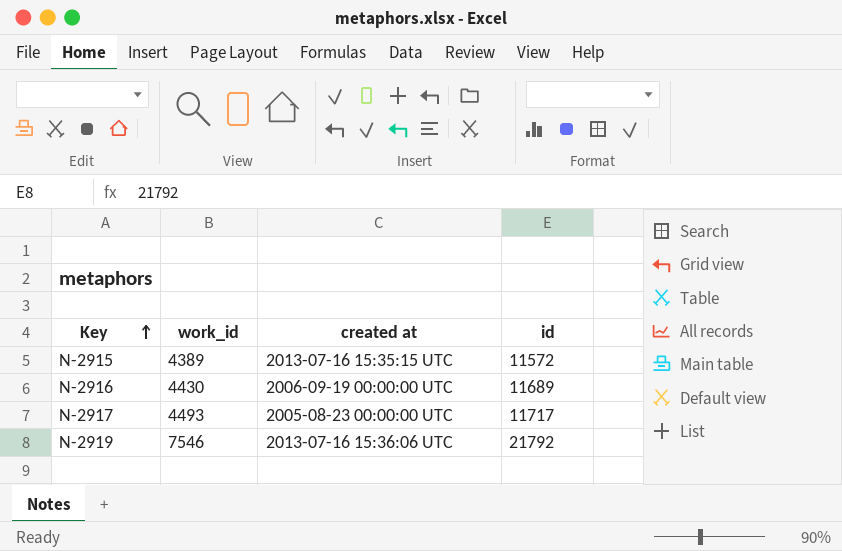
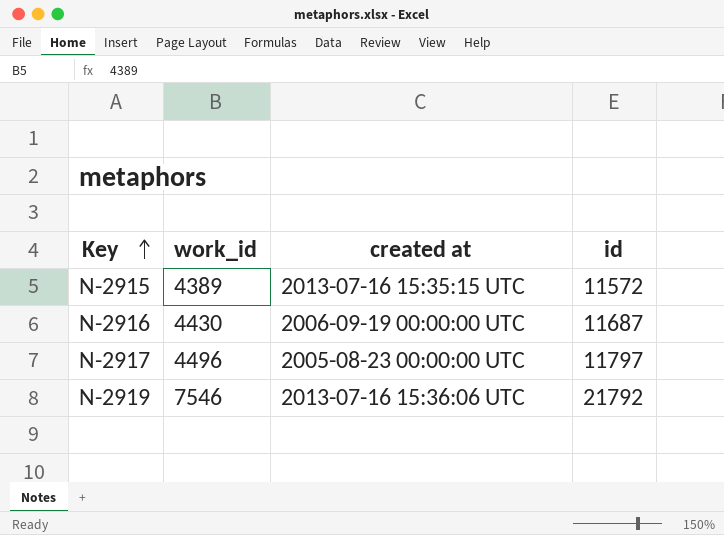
N-2916 | id: 11689 -> 11687
N-2917 | work_id: 4493 -> 4496
N-2917 | id: 11717 -> 11797

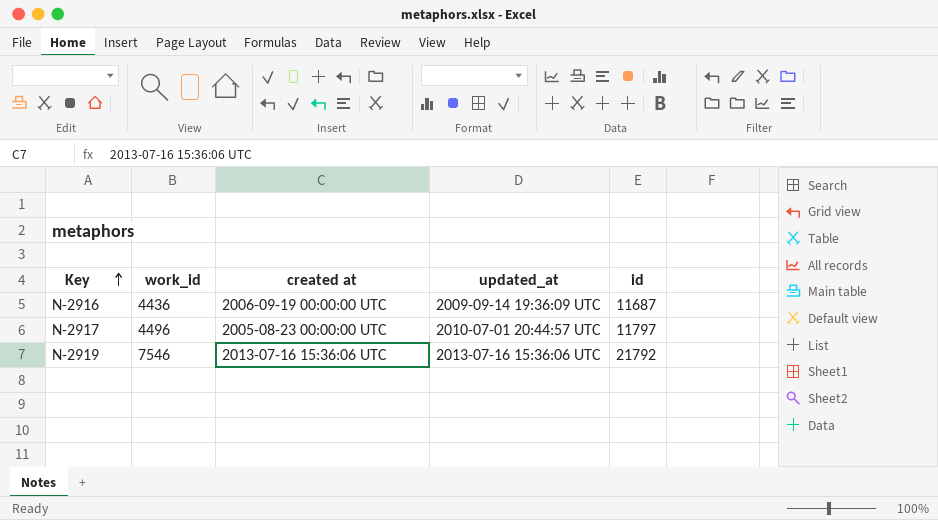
column updated_at | position: none -> 4
row N-2915: 4389 | 2013-07-16 15:35:15 UTC | 11572 -> none
N-2916 | work_id: 4430 -> 4436

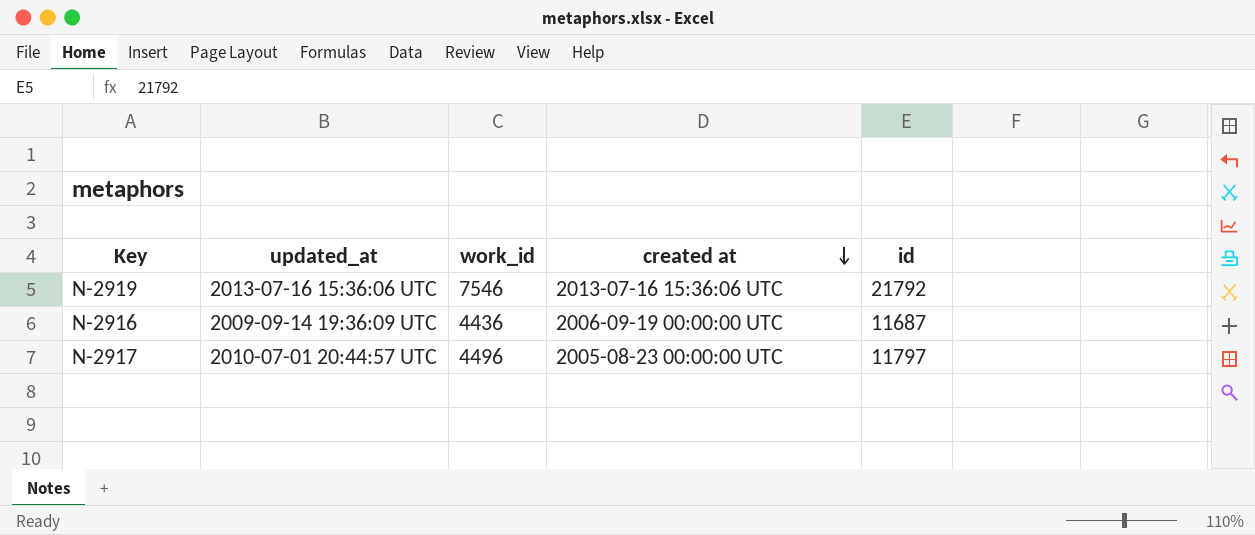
row order: Key ascending -> created at descending
column updated_at | position: 4 -> 2

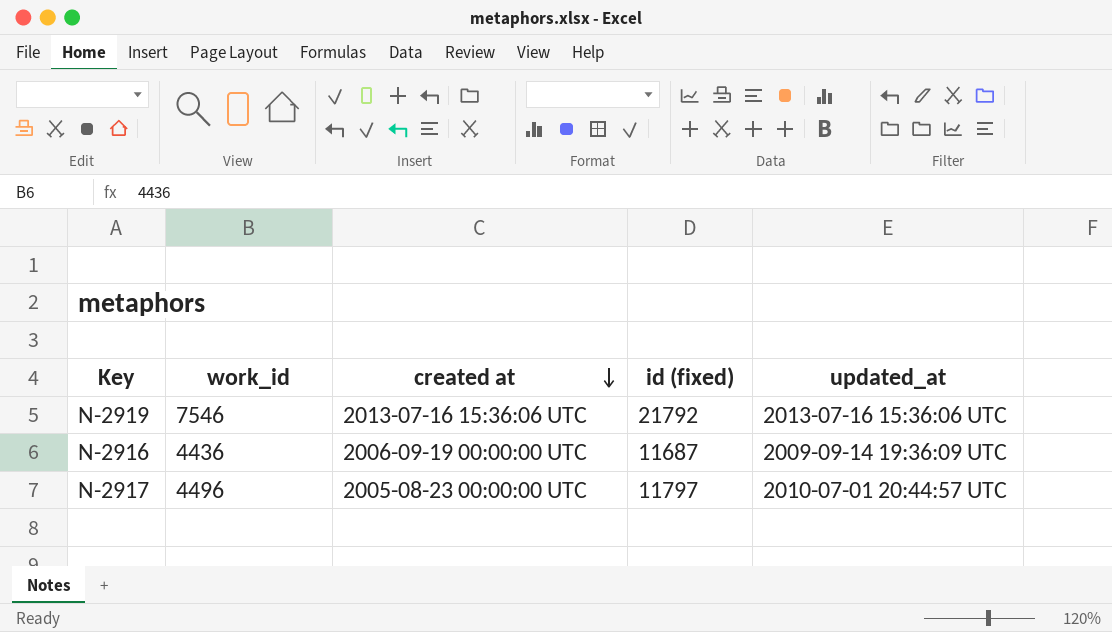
column name: id -> id (fixed)
column updated_at | position: 2 -> 5

